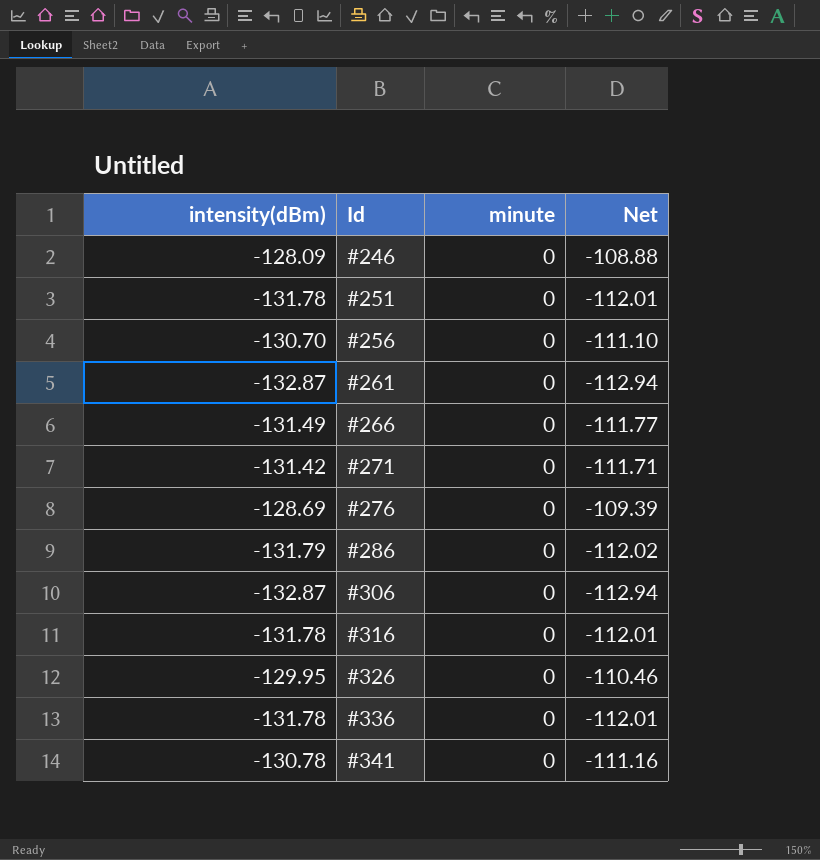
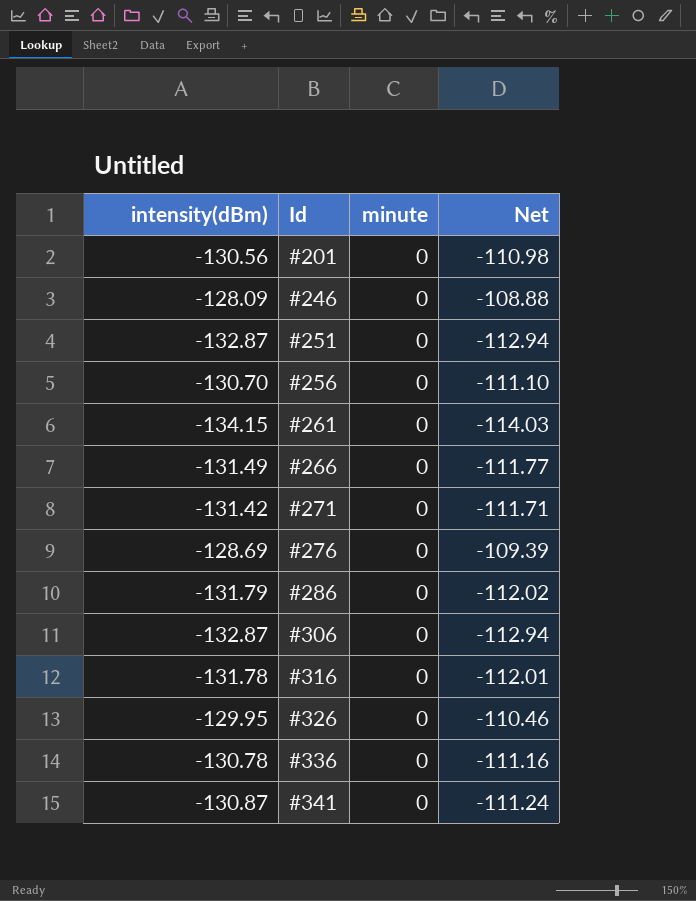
row #201: none -> -130.56 | 0 | -110.98
#251 | intensity(dBm): -131.78 -> -132.87
#251 | Net: -112.01 -> -112.94
#261 | intensity(dBm): -132.87 -> -134.15
#261 | Net: -112.94 -> -114.03
#336 | intensity(dBm): -131.78 -> -130.78
#336 | Net: -112.01 -> -111.16
#341 | intensity(dBm): -130.78 -> -130.87
#341 | Net: -111.16 -> -111.24

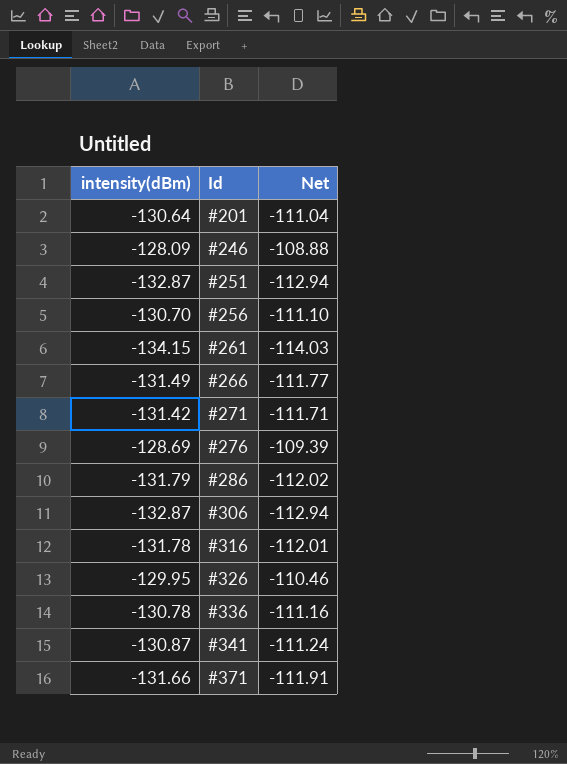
column minute | position: 3 -> none
#201 | intensity(dBm): -130.56 -> -130.64
#201 | Net: -110.98 -> -111.04
row #371: none -> -131.66 | -111.91

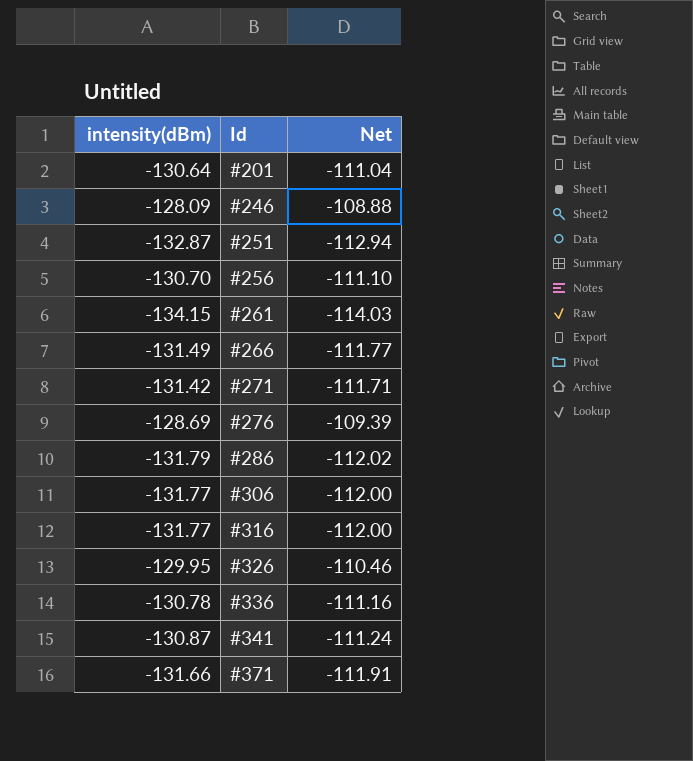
#306 | intensity(dBm): -132.87 -> -131.77
#306 | Net: -112.94 -> -112.00
#316 | intensity(dBm): -131.78 -> -131.77
#316 | Net: -112.01 -> -112.00

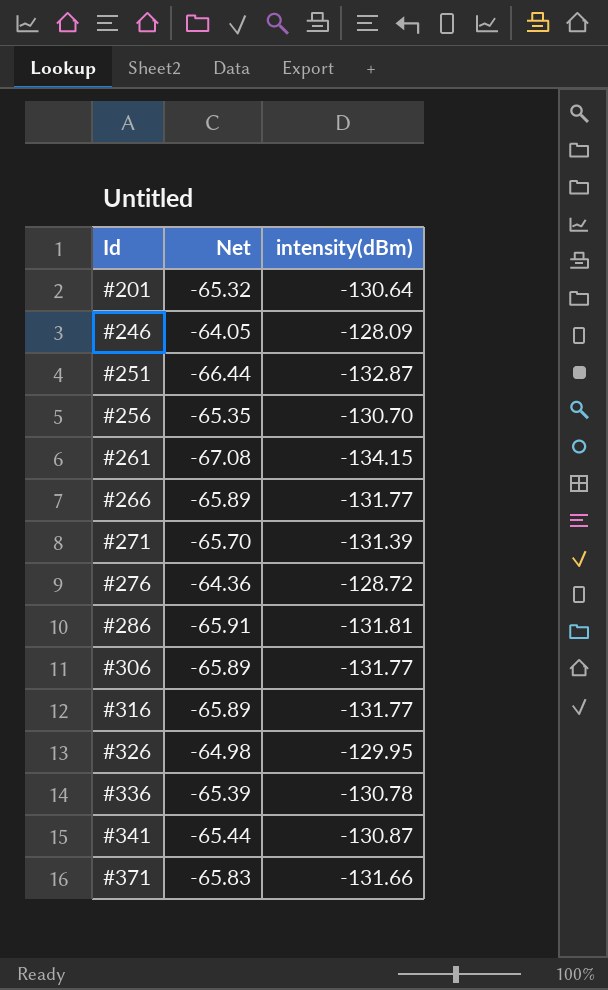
column Net | formula: [intensity(dBm)] * 0.85 -> [intensity(dBm)] * 0.5
column intensity(dBm) | position: 1 -> 3
#266 | intensity(dBm): -131.49 -> -131.77
#271 | intensity(dBm): -131.42 -> -131.39
#276 | intensity(dBm): -128.69 -> -128.72
#286 | intensity(dBm): -131.79 -> -131.81

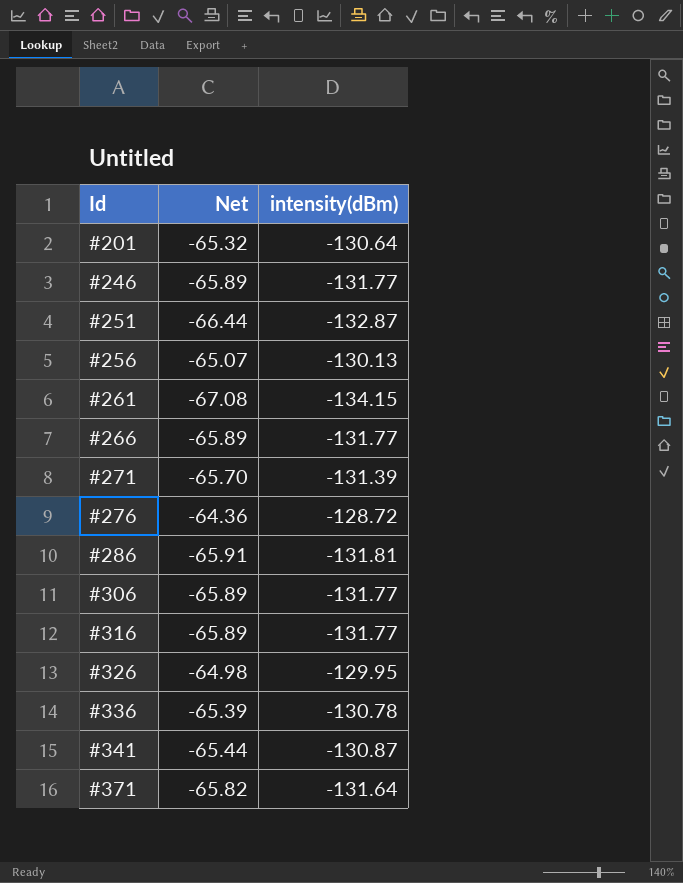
#246 | Net: -64.05 -> -65.89
#246 | intensity(dBm): -128.09 -> -131.77
#256 | Net: -65.35 -> -65.07
#256 | intensity(dBm): -130.70 -> -130.13
#371 | Net: -65.83 -> -65.82
#371 | intensity(dBm): -131.66 -> -131.64

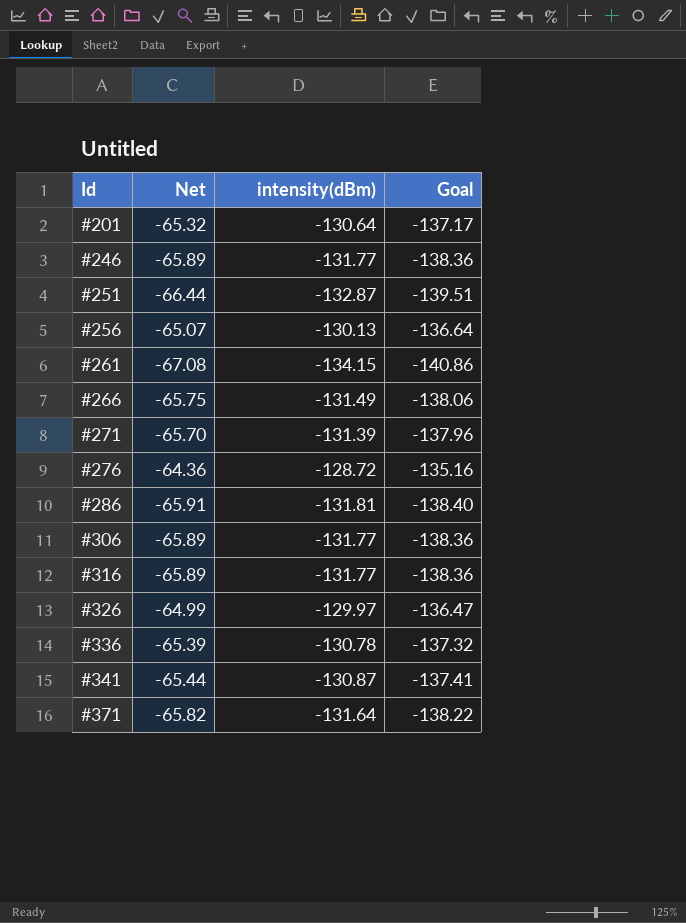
column Goal | formula: none -> [intensity(dBm)] * 1.05
#266 | Net: -65.89 -> -65.75
#266 | intensity(dBm): -131.77 -> -131.49
#326 | Net: -64.98 -> -64.99
#326 | intensity(dBm): -129.95 -> -129.97

